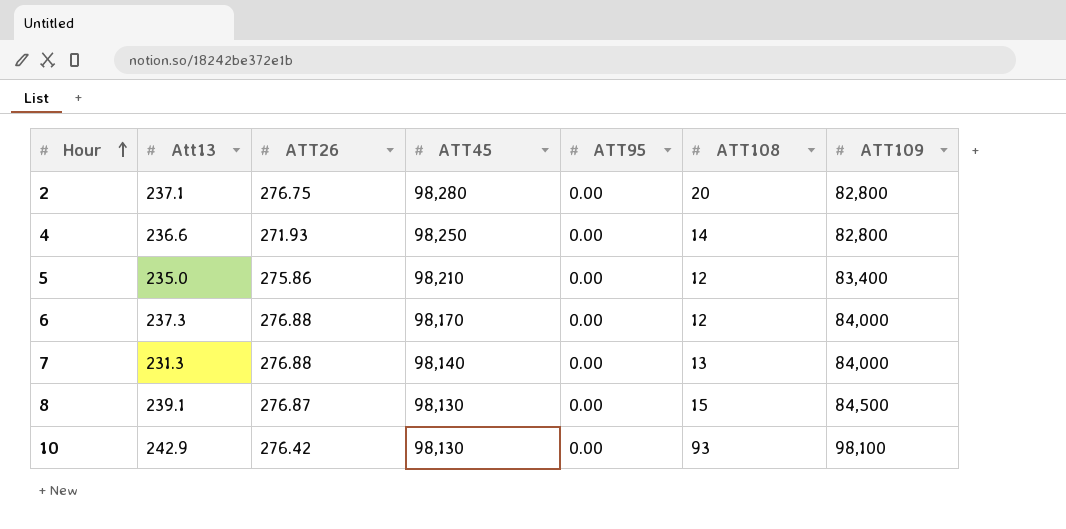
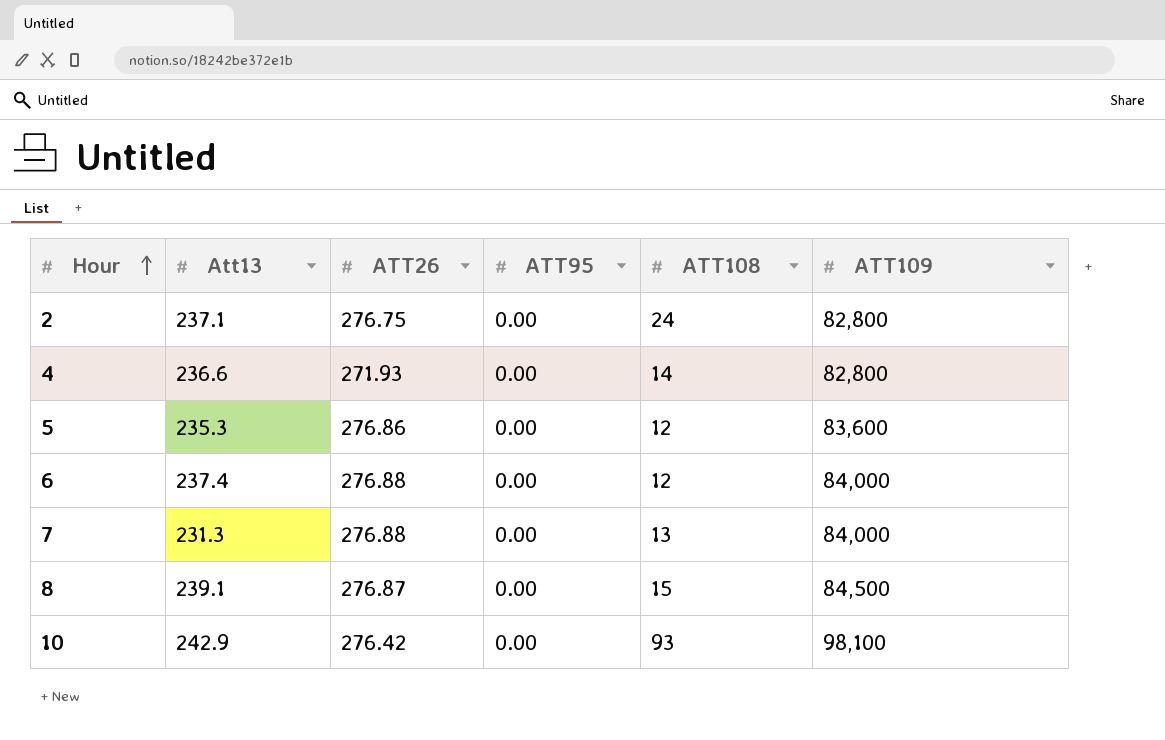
column ATT45 | position: 4 -> none
2 | ATT108: 20 -> 24
5 | Att13: 235.0 -> 235.3
5 | ATT26: 275.86 -> 276.86
5 | ATT109: 83,400 -> 83,600
6 | Att13: 237.3 -> 237.4

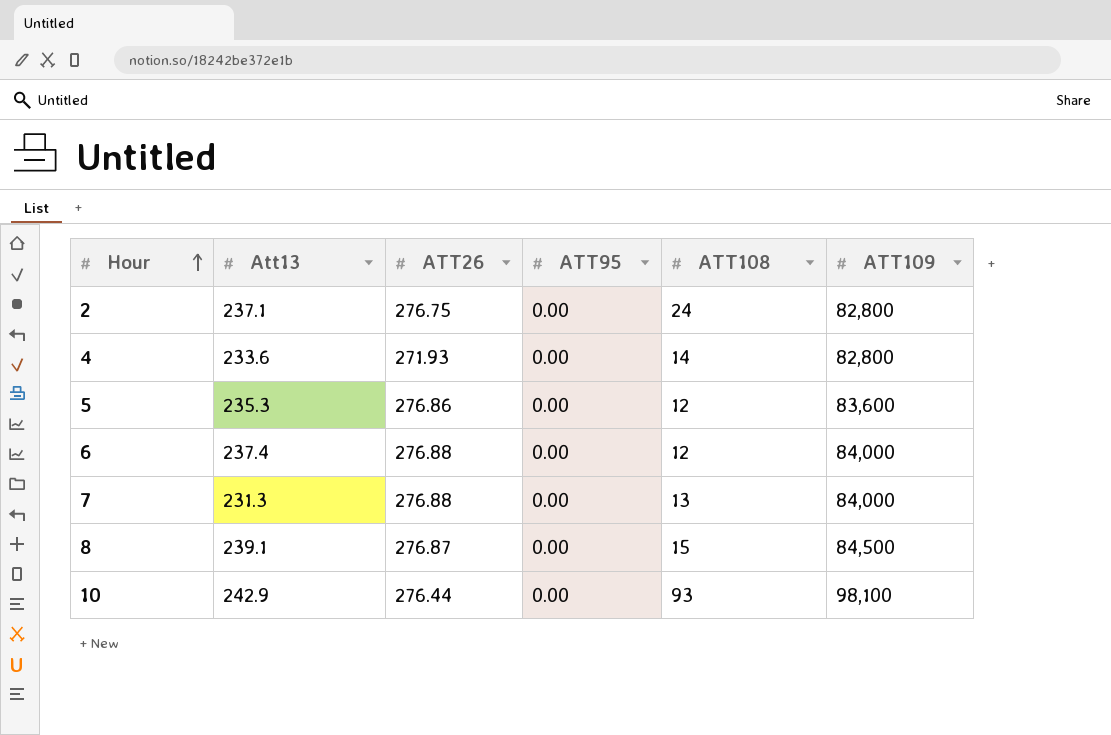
4 | Att13: 236.6 -> 233.6
10 | ATT26: 276.42 -> 276.44

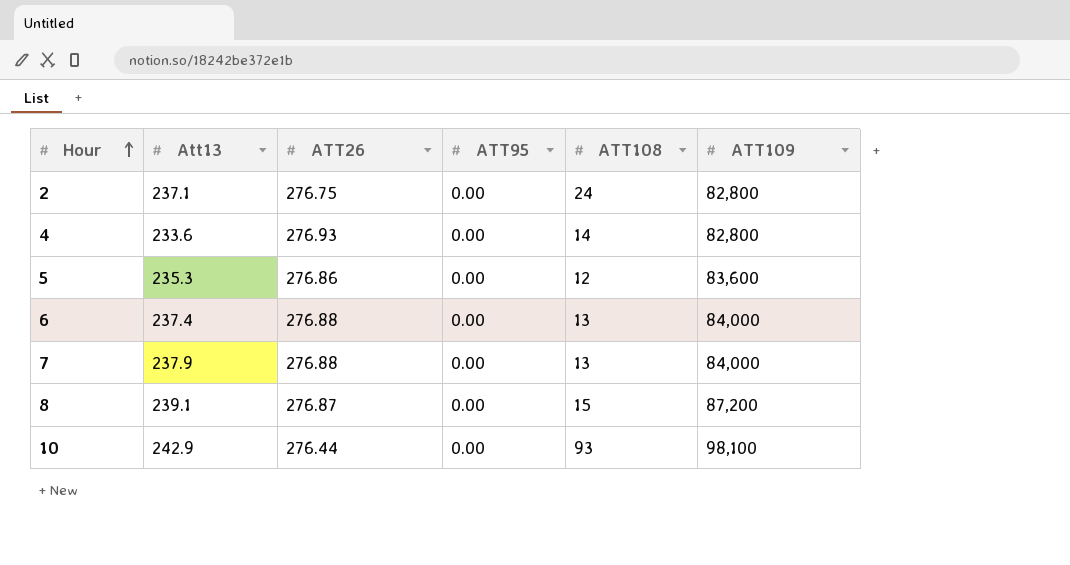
4 | ATT26: 271.93 -> 276.93
6 | ATT108: 12 -> 13
7 | Att13: 231.3 -> 237.9
8 | ATT109: 84,500 -> 87,200

